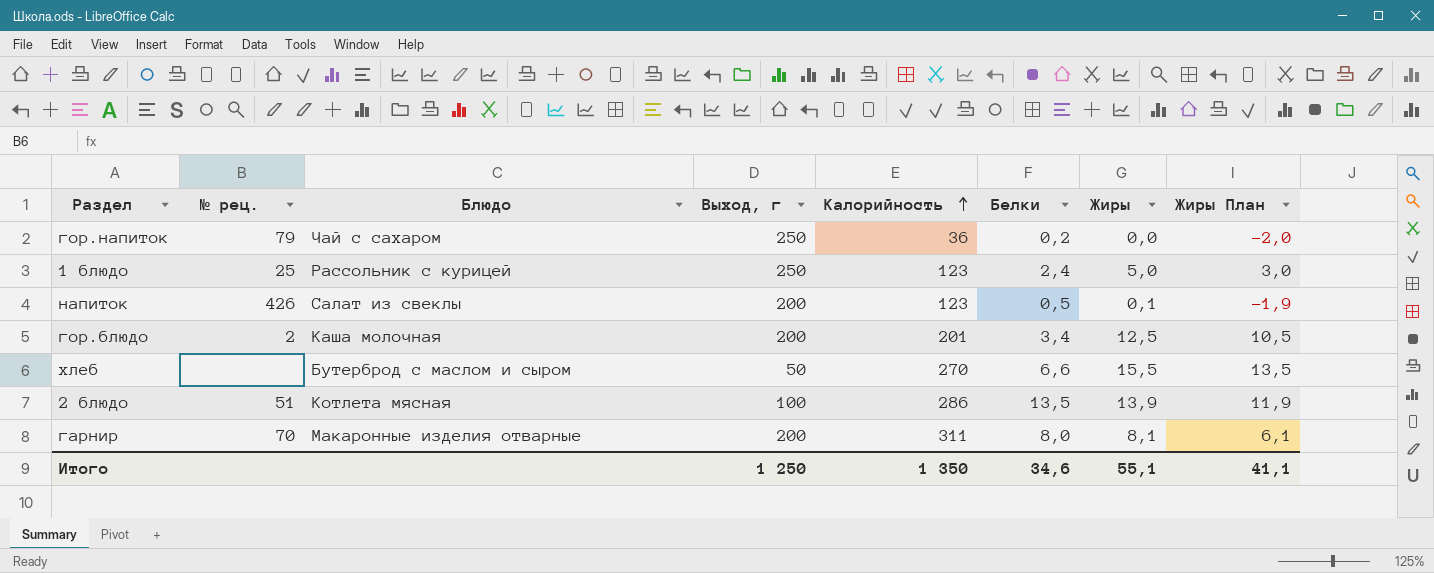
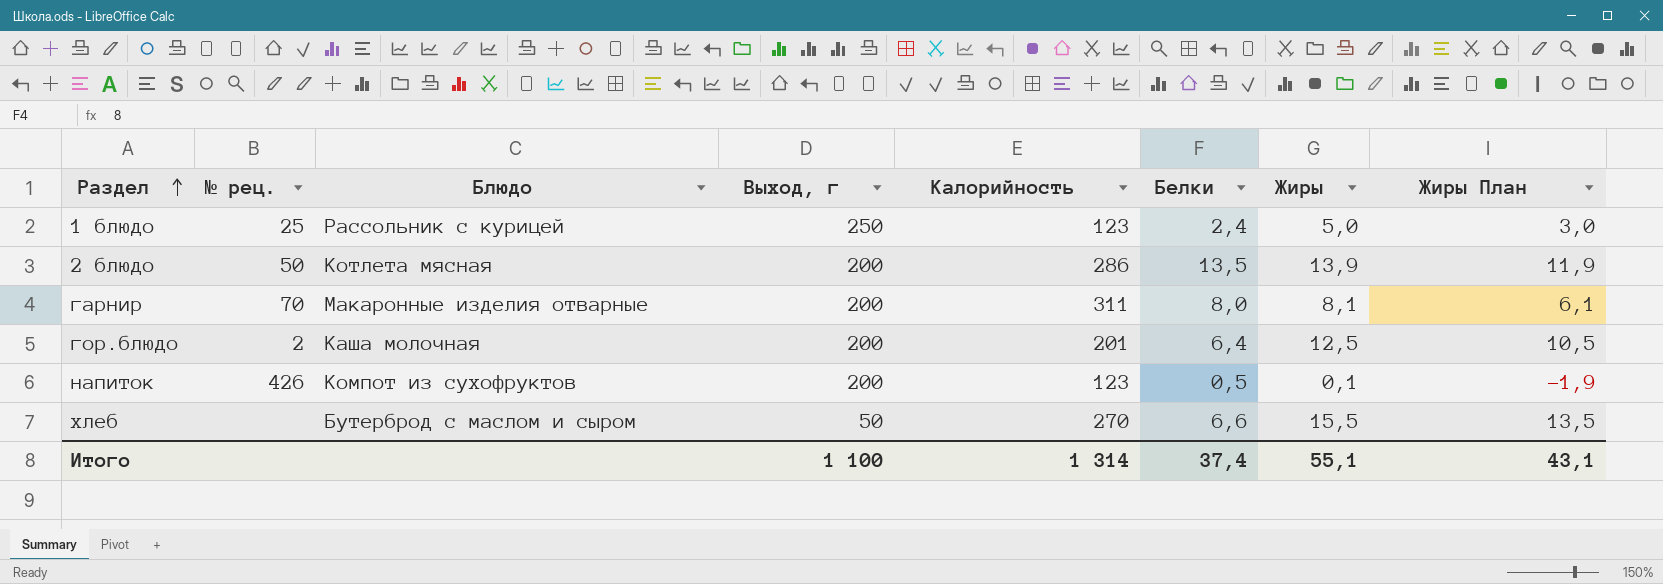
row order: Калорийность ascending -> Раздел ascending
row гор.напиток: 79 | Чай с сахаром | 250 | 36 | 0,2 | 0,0 | -2,0 -> none
2 блюдо | № рец.: 51 -> 50
2 блюдо | Выход, г: 100 -> 200
гор.блюдо | Белки: 3,4 -> 6,4
напиток | Блюдо: Салат из свеклы -> Компот из сухофруктов
Итого | Выход, г: 1 250 -> 1 100
Итого | Калорийность: 1 350 -> 1 314
Итого | Белки: 34,6 -> 37,4
Итого | Жиры План: 41,1 -> 43,1

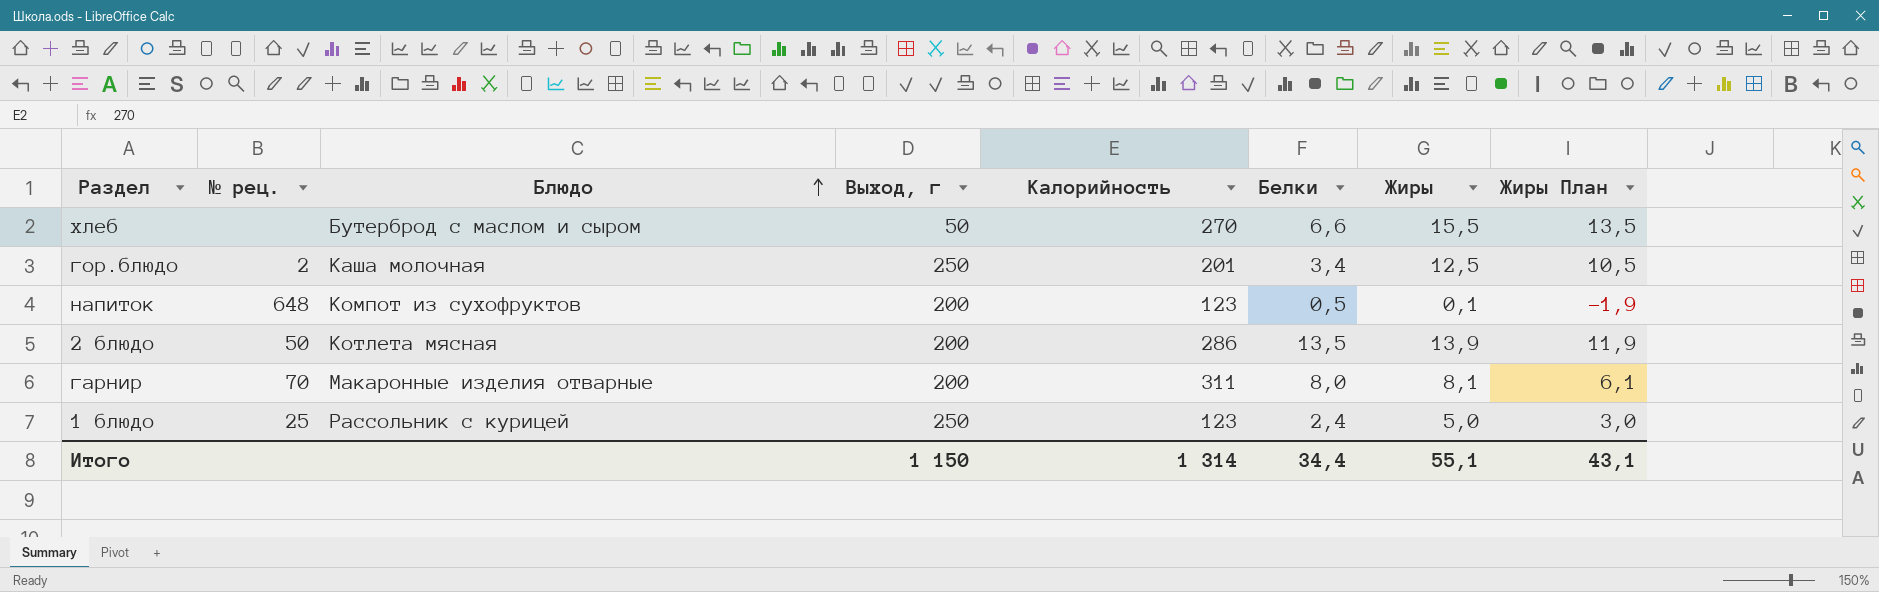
row order: Раздел ascending -> Блюдо ascending
гор.блюдо | Выход, г: 200 -> 250
гор.блюдо | Белки: 6,4 -> 3,4
напиток | № рец.: 426 -> 648
Итого | Выход, г: 1 100 -> 1 150
Итого | Белки: 37,4 -> 34,4

